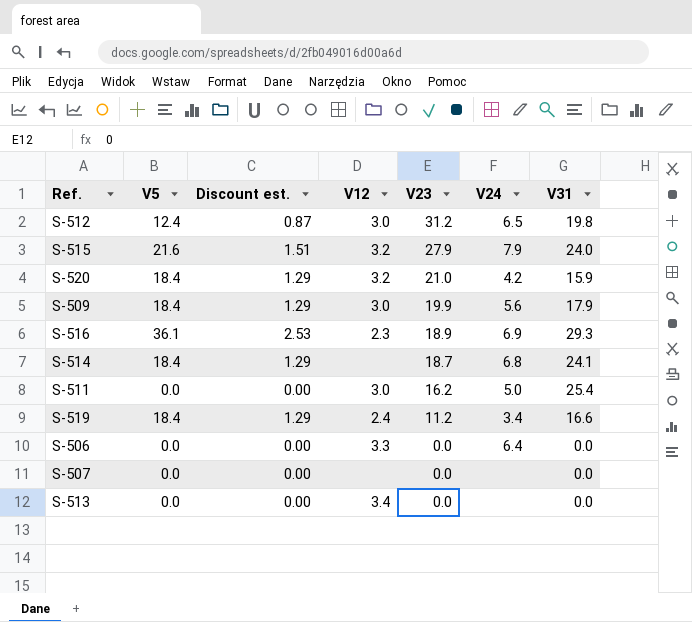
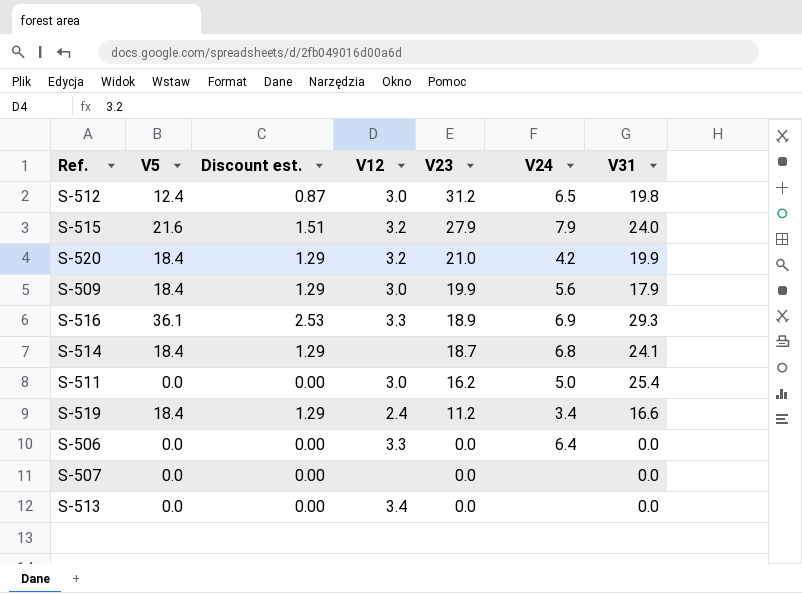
S-520 | V31: 15.9 -> 19.9
S-516 | V12: 2.3 -> 3.3

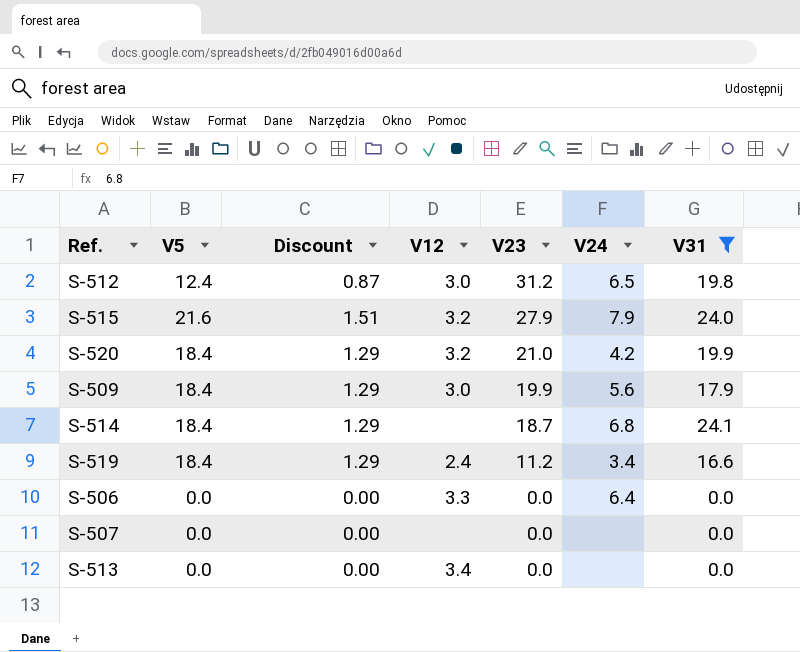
filter: none -> V31 <= 24.1
column name: Discount est. -> Discount

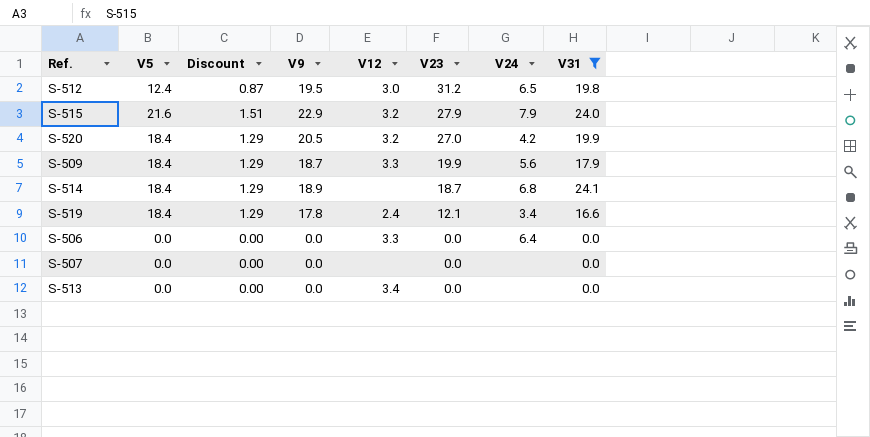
column V9 | position: none -> 4
S-520 | V23: 21.0 -> 27.0
S-509 | V12: 3.0 -> 3.3
S-519 | V23: 11.2 -> 12.1

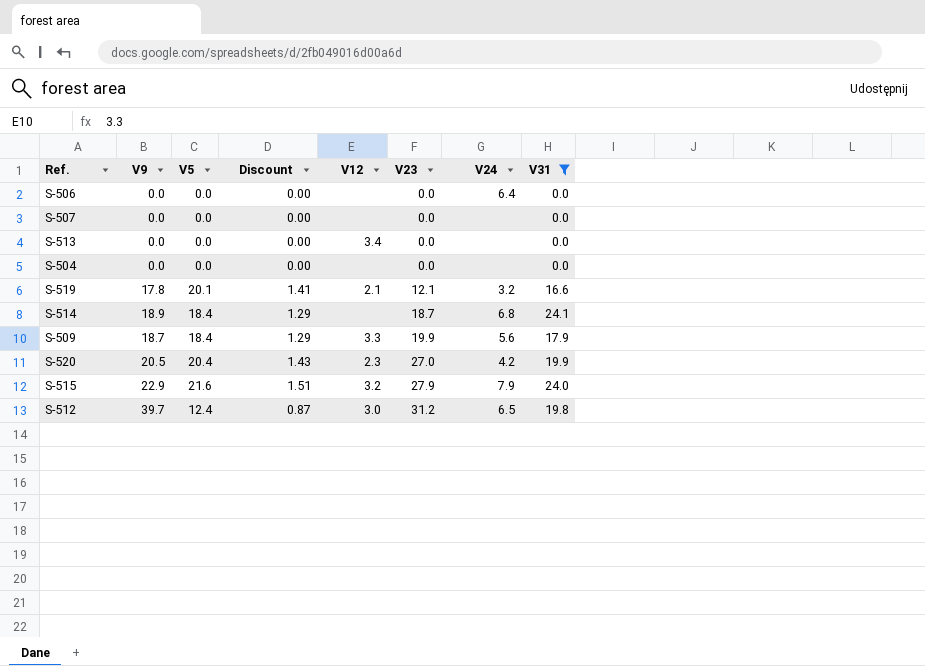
row order: V23 descending -> V23 ascending
column V9 | position: 4 -> 2
S-506 | V12: 3.3 -> none
row S-504: none -> 0.0 | 0.0 | 0.00 | none | 0.0 | none | 0.0
S-519 | V5: 18.4 -> 20.1
S-519 | Discount: 1.29 -> 1.41
S-519 | V12: 2.4 -> 2.1
S-519 | V24: 3.4 -> 3.2
S-520 | V5: 18.4 -> 20.4
S-520 | Discount: 1.29 -> 1.43
S-520 | V12: 3.2 -> 2.3
S-512 | V9: 19.5 -> 39.7

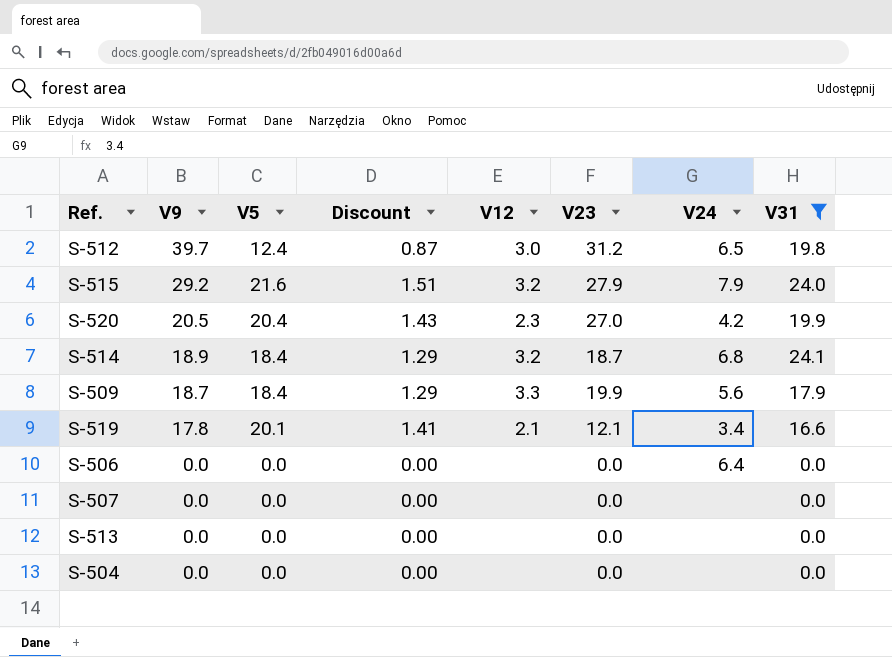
row order: V23 ascending -> V9 descending
S-515 | V9: 22.9 -> 29.2
S-514 | V12: none -> 3.2
S-519 | V24: 3.2 -> 3.4
S-513 | V12: 3.4 -> none

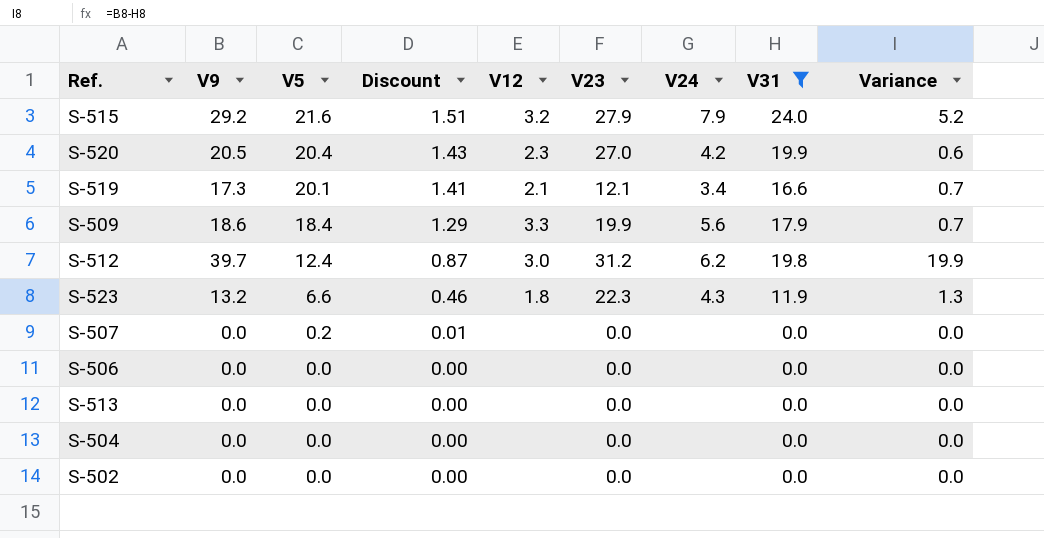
row order: V9 descending -> V5 descending
column Variance | formula: none -> [V9] - [V31]
row S-514: 18.9 | 18.4 | 1.29 | 3.2 | 18.7 | 6.8 | 24.1 -> none
S-519 | V9: 17.8 -> 17.3
S-509 | V9: 18.7 -> 18.6
S-512 | V24: 6.5 -> 6.2
row S-523: none -> 13.2 | 6.6 | 0.46 | 1.8 | 22.3 | 4.3 | 11.9 | 1.3
S-507 | V5: 0.0 -> 0.2
S-507 | Discount: 0.00 -> 0.01
S-506 | V24: 6.4 -> none
row S-502: none -> 0.0 | 0.0 | 0.00 | none | 0.0 | none | 0.0 | 0.0

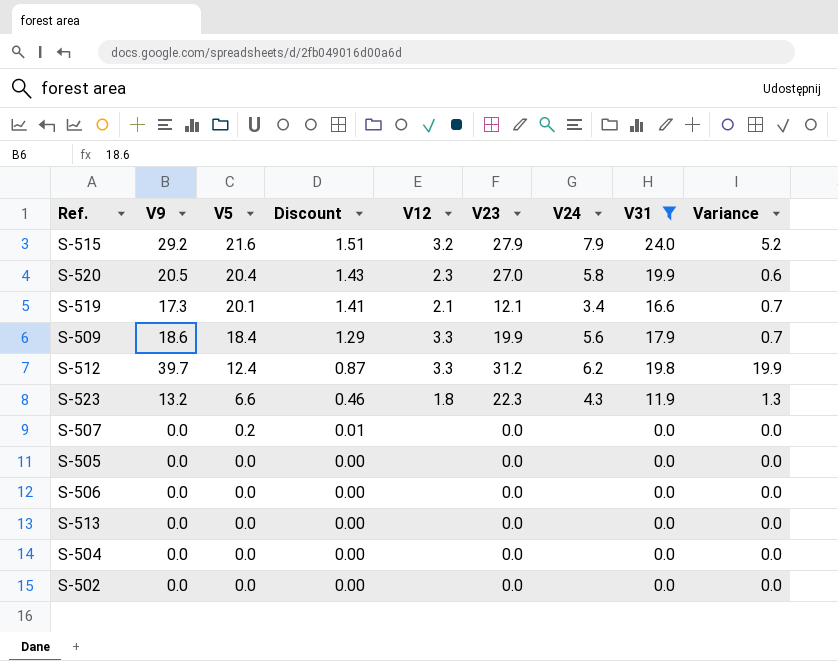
S-520 | V24: 4.2 -> 5.8
S-512 | V12: 3.0 -> 3.3
row S-505: none -> 0.0 | 0.0 | 0.00 | none | 0.0 | none | 0.0 | 0.0

